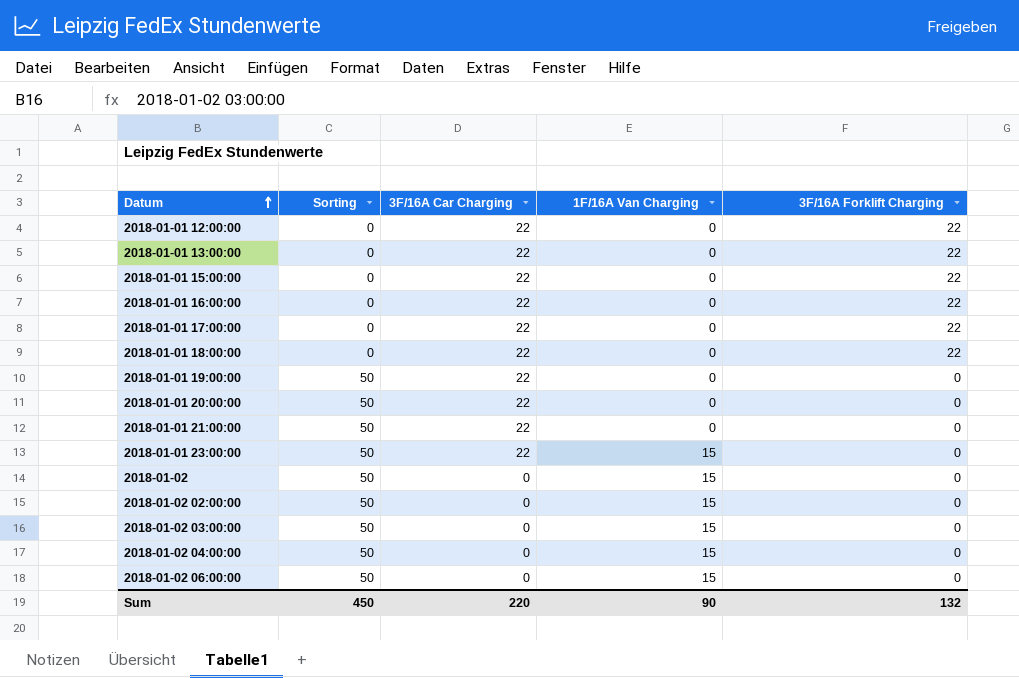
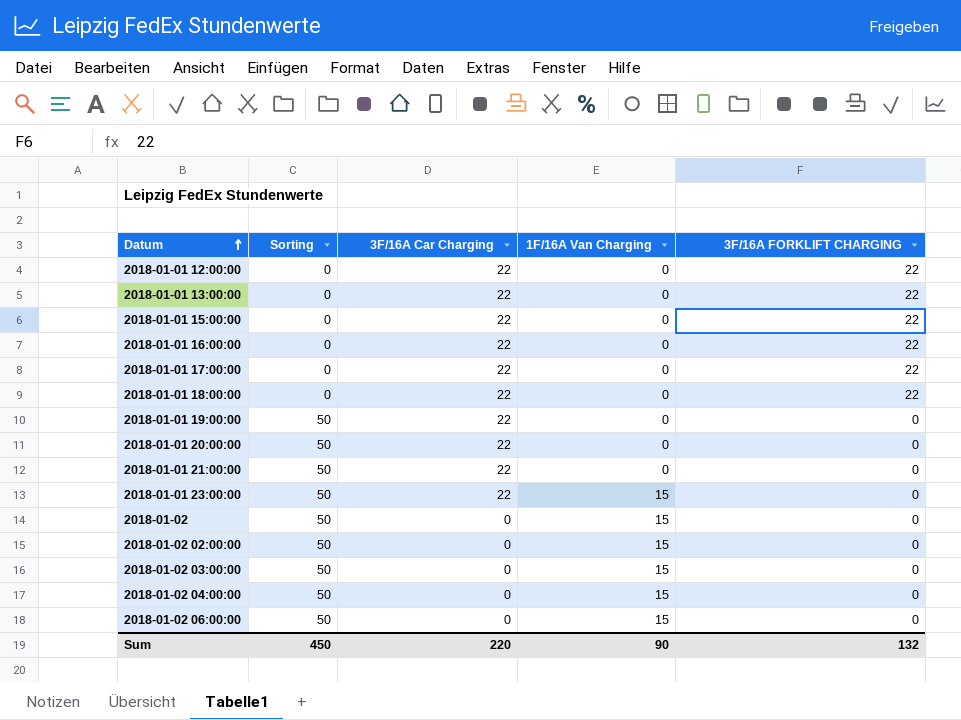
column name: 3F/16A Forklift Charging -> 3F/16A FORKLIFT CHARGING

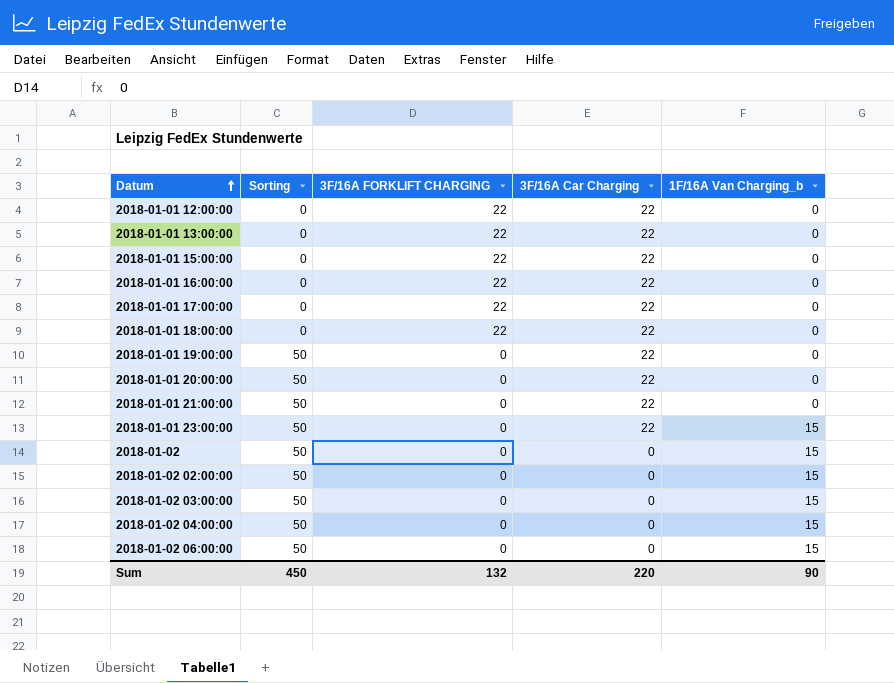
column 3F/16A FORKLIFT CHARGING | position: 5 -> 3
column name: 1F/16A Van Charging -> 1F/16A Van Charging_b

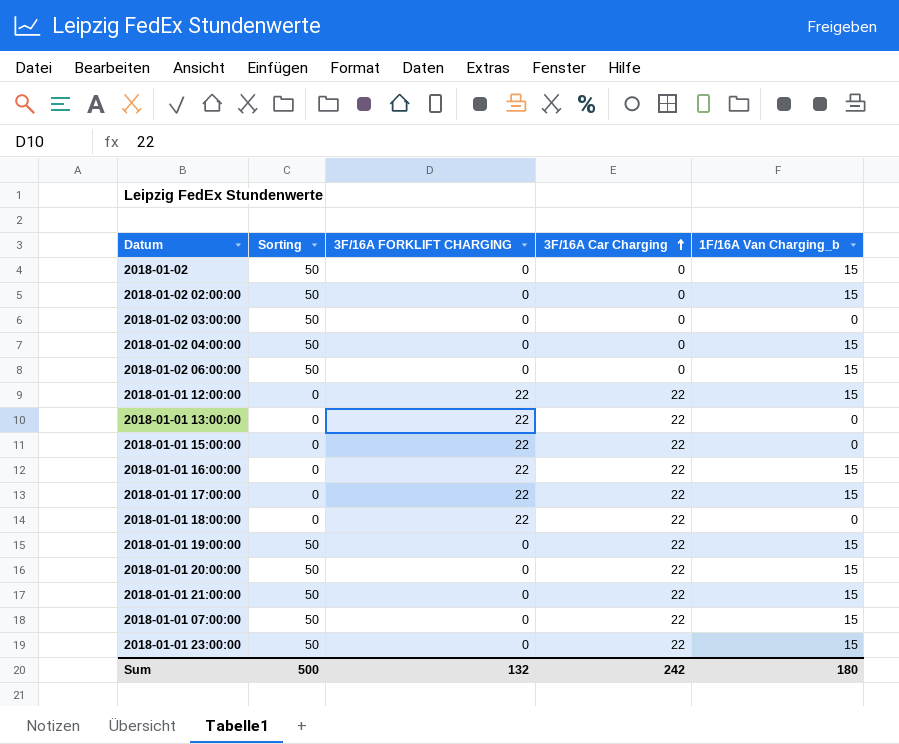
row order: Datum ascending -> 3F/16A Car Charging ascending
2018-01-02 03:00:00 | 1F/16A Van Charging_b: 15 -> 0
2018-01-01 12:00:00 | 1F/16A Van Charging_b: 0 -> 15
2018-01-01 16:00:00 | 1F/16A Van Charging_b: 0 -> 15
2018-01-01 17:00:00 | 1F/16A Van Charging_b: 0 -> 15
2018-01-01 19:00:00 | 1F/16A Van Charging_b: 0 -> 15
2018-01-01 20:00:00 | 1F/16A Van Charging_b: 0 -> 15
2018-01-01 21:00:00 | 1F/16A Van Charging_b: 0 -> 15
row 2018-01-01 07:00:00: none -> 50 | 0 | 22 | 15
Sum | Sorting: 450 -> 500
Sum | 3F/16A Car Charging: 220 -> 242
Sum | 1F/16A Van Charging_b: 90 -> 180

